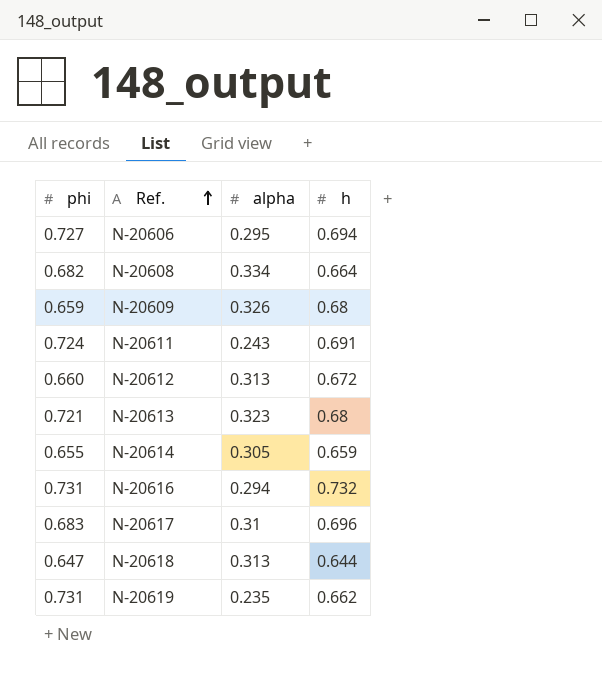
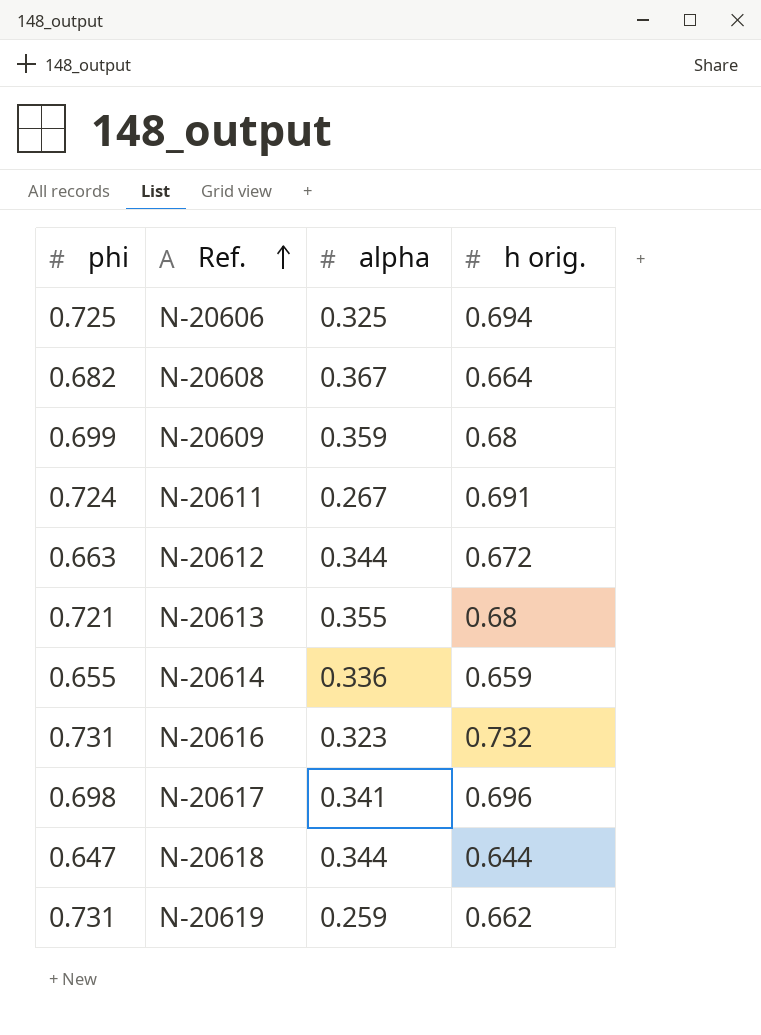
column name: h -> h orig.
N-20606 | phi: 0.727 -> 0.725
N-20606 | alpha: 0.295 -> 0.325
N-20608 | alpha: 0.334 -> 0.367
N-20609 | phi: 0.659 -> 0.699
N-20609 | alpha: 0.326 -> 0.359
N-20611 | alpha: 0.243 -> 0.267
N-20612 | phi: 0.660 -> 0.663
N-20612 | alpha: 0.313 -> 0.344
N-20613 | alpha: 0.323 -> 0.355
N-20614 | alpha: 0.305 -> 0.336
N-20616 | alpha: 0.294 -> 0.323
N-20617 | phi: 0.683 -> 0.698
N-20617 | alpha: 0.31 -> 0.341
N-20618 | alpha: 0.313 -> 0.344
N-20619 | alpha: 0.235 -> 0.259

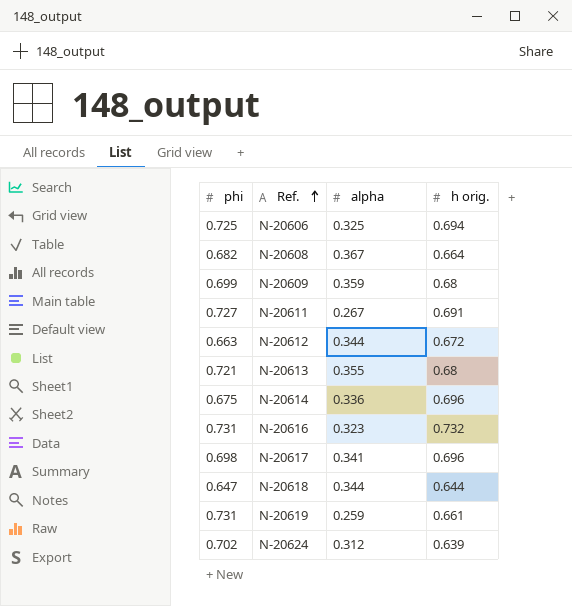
N-20611 | phi: 0.724 -> 0.727
N-20614 | phi: 0.655 -> 0.675
N-20614 | h orig.: 0.659 -> 0.696
N-20619 | h orig.: 0.662 -> 0.661
row N-20624: none -> 0.702 | 0.312 | 0.639

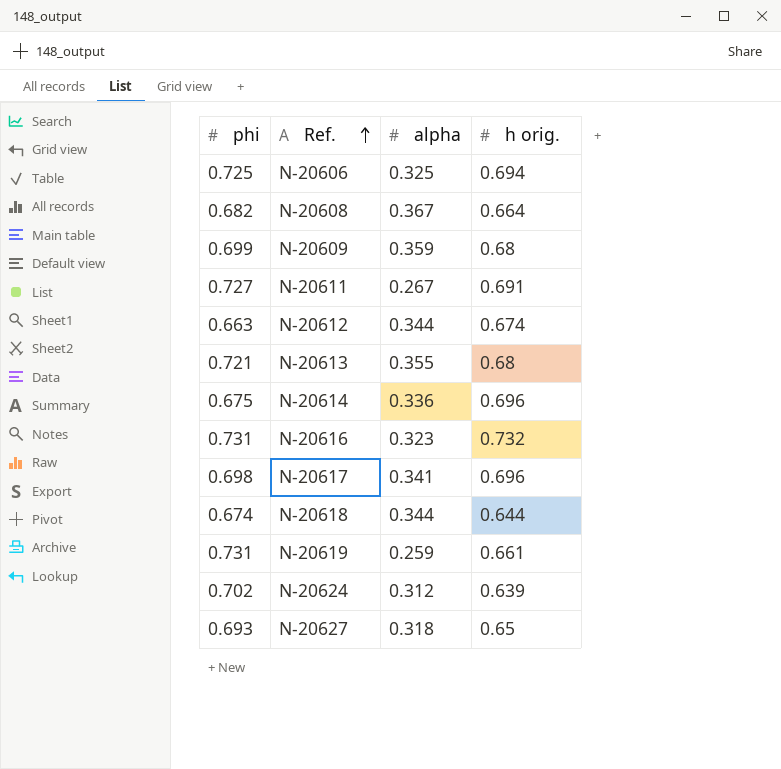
N-20612 | h orig.: 0.672 -> 0.674
N-20618 | phi: 0.647 -> 0.674
row N-20627: none -> 0.693 | 0.318 | 0.65

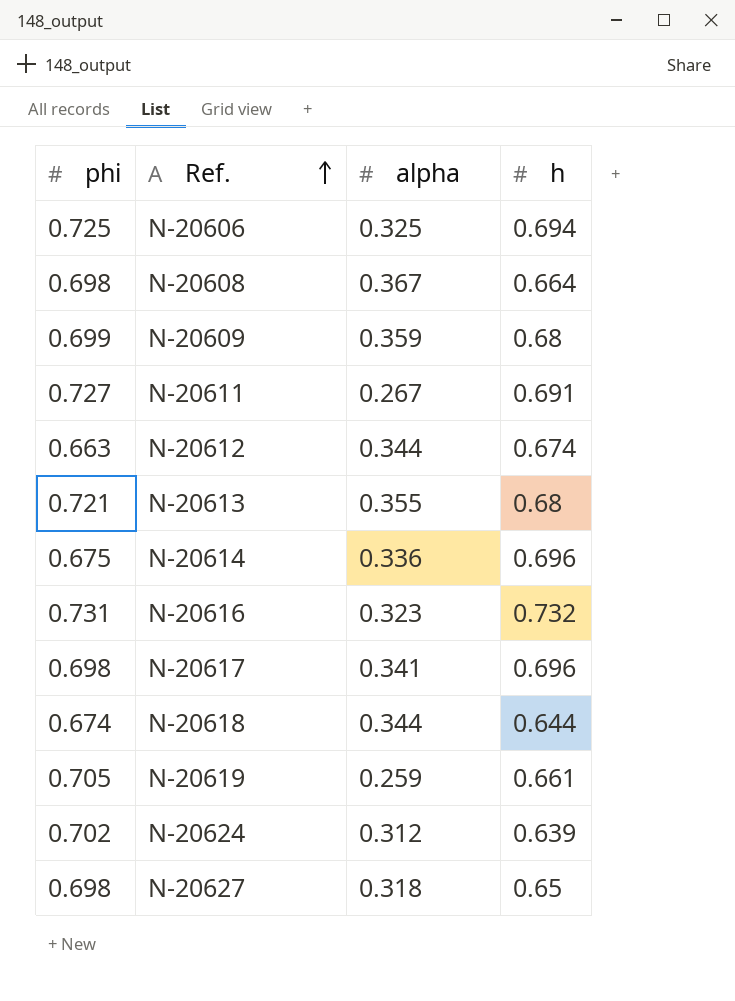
column name: h orig. -> h
N-20608 | phi: 0.682 -> 0.698
N-20619 | phi: 0.731 -> 0.705
N-20627 | phi: 0.693 -> 0.698

